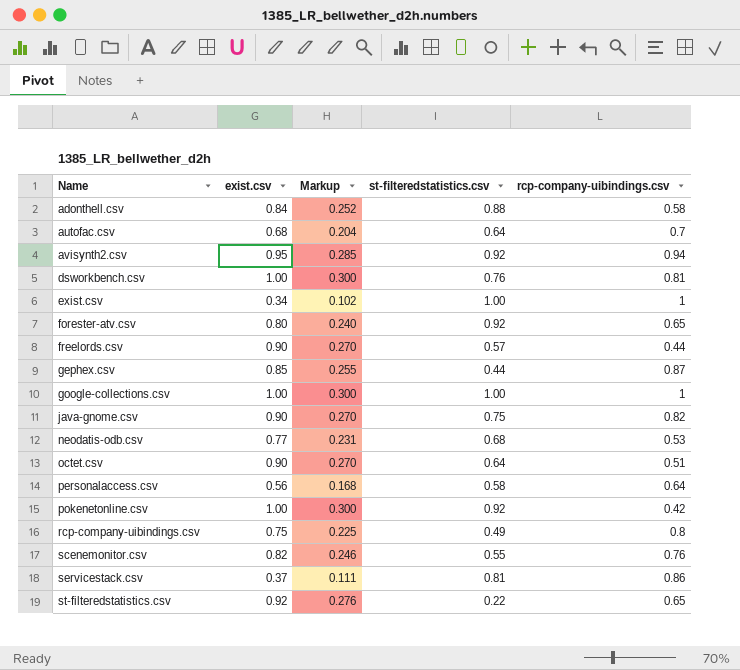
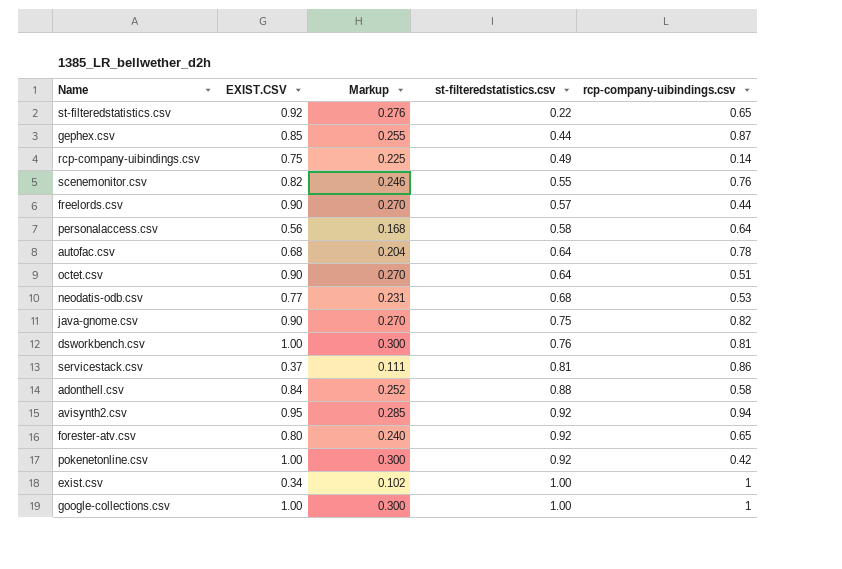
row order: Name ascending -> st-filteredstatistics.csv ascending
column name: exist.csv -> EXIST.CSV
rcp-company-uibindings.csv | rcp-company-uibindings.csv: 0.8 -> 0.14
autofac.csv | rcp-company-uibindings.csv: 0.7 -> 0.78

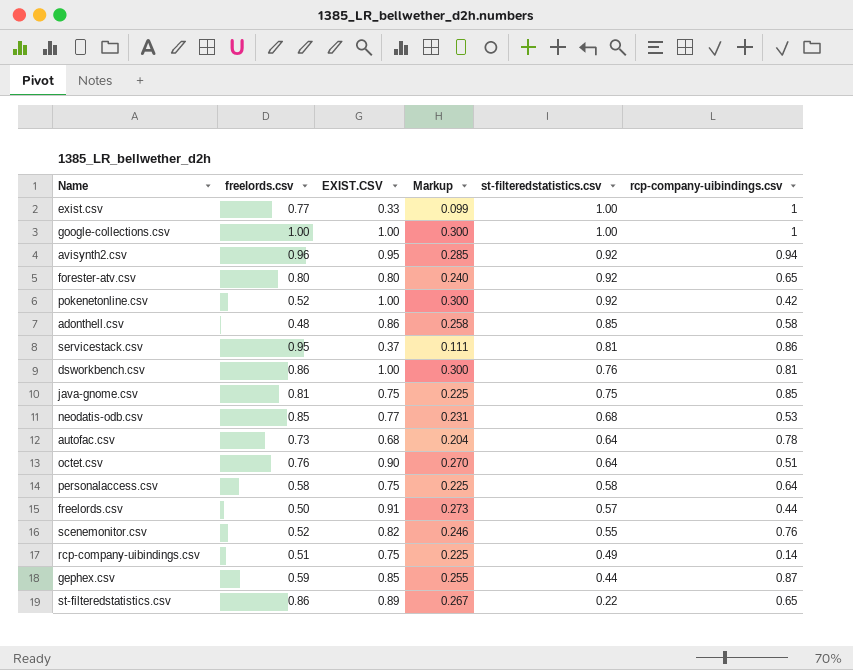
row order: st-filteredstatistics.csv ascending -> st-filteredstatistics.csv descending
column freelords.csv | position: none -> 2
exist.csv | EXIST.CSV: 0.34 -> 0.33
exist.csv | Markup: 0.102 -> 0.099
adonthell.csv | EXIST.CSV: 0.84 -> 0.86
adonthell.csv | Markup: 0.252 -> 0.258
adonthell.csv | st-filteredstatistics.csv: 0.88 -> 0.85
java-gnome.csv | EXIST.CSV: 0.90 -> 0.75
java-gnome.csv | Markup: 0.270 -> 0.225
java-gnome.csv | rcp-company-uibindings.csv: 0.82 -> 0.85
personalaccess.csv | EXIST.CSV: 0.56 -> 0.75
personalaccess.csv | Markup: 0.168 -> 0.225
freelords.csv | EXIST.CSV: 0.90 -> 0.91
freelords.csv | Markup: 0.270 -> 0.273
st-filteredstatistics.csv | EXIST.CSV: 0.92 -> 0.89
st-filteredstatistics.csv | Markup: 0.276 -> 0.267

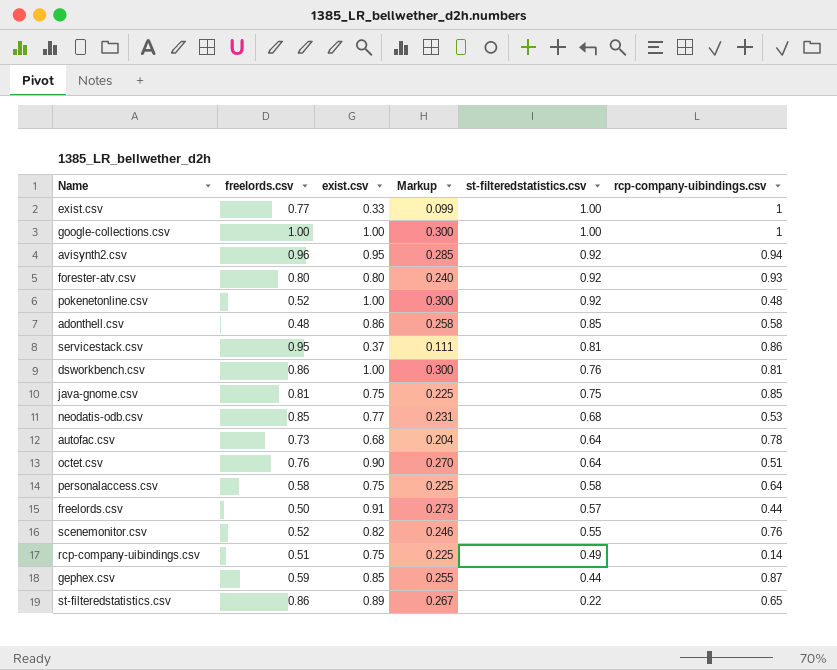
column name: EXIST.CSV -> exist.csv
forester-atv.csv | rcp-company-uibindings.csv: 0.65 -> 0.93
pokenetonline.csv | rcp-company-uibindings.csv: 0.42 -> 0.48

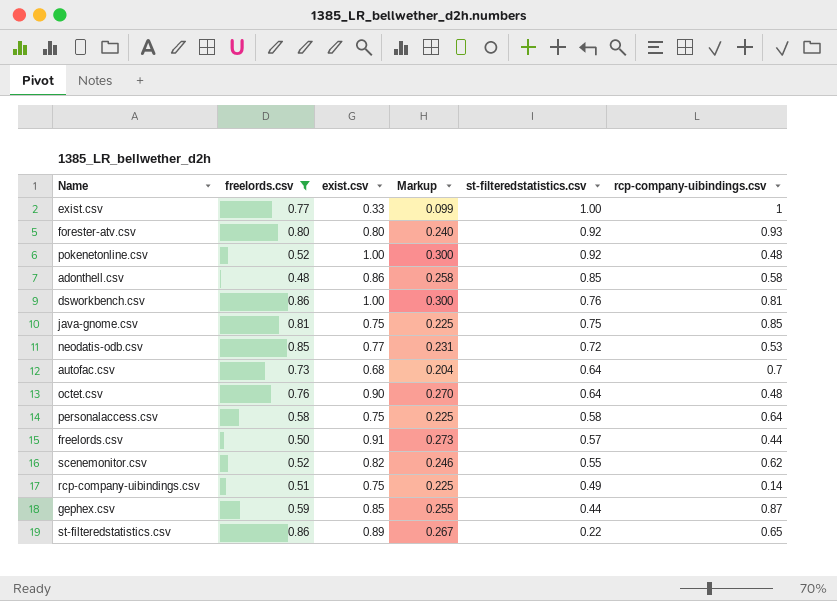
filter: none -> freelords.csv <= 0.86
neodatis-odb.csv | st-filteredstatistics.csv: 0.68 -> 0.72
autofac.csv | rcp-company-uibindings.csv: 0.78 -> 0.7
octet.csv | rcp-company-uibindings.csv: 0.51 -> 0.48
scenemonitor.csv | rcp-company-uibindings.csv: 0.76 -> 0.62

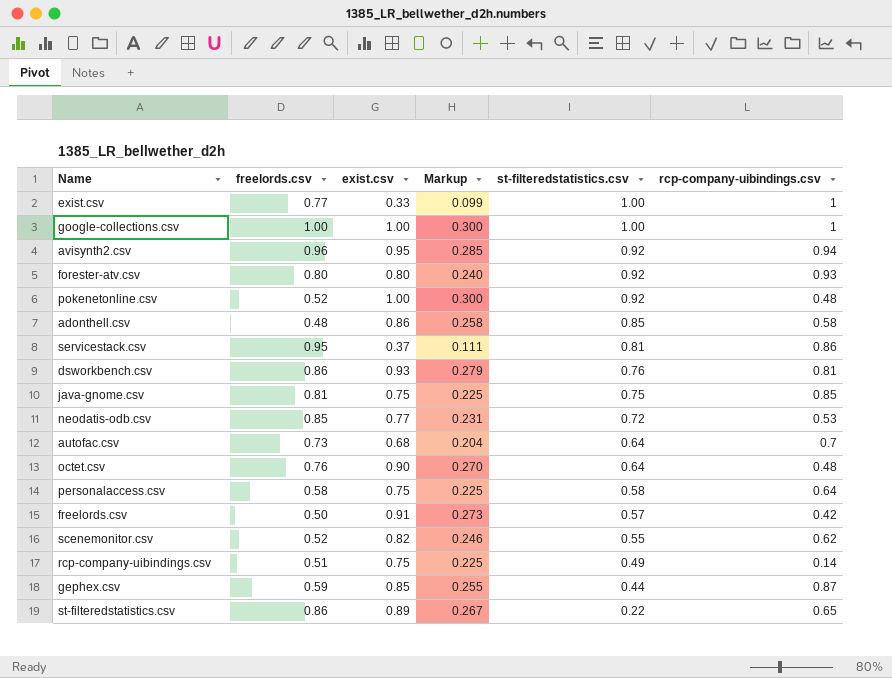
filter: freelords.csv <= 0.86 -> none
dsworkbench.csv | exist.csv: 1.00 -> 0.93
dsworkbench.csv | Markup: 0.300 -> 0.279
freelords.csv | rcp-company-uibindings.csv: 0.44 -> 0.42

